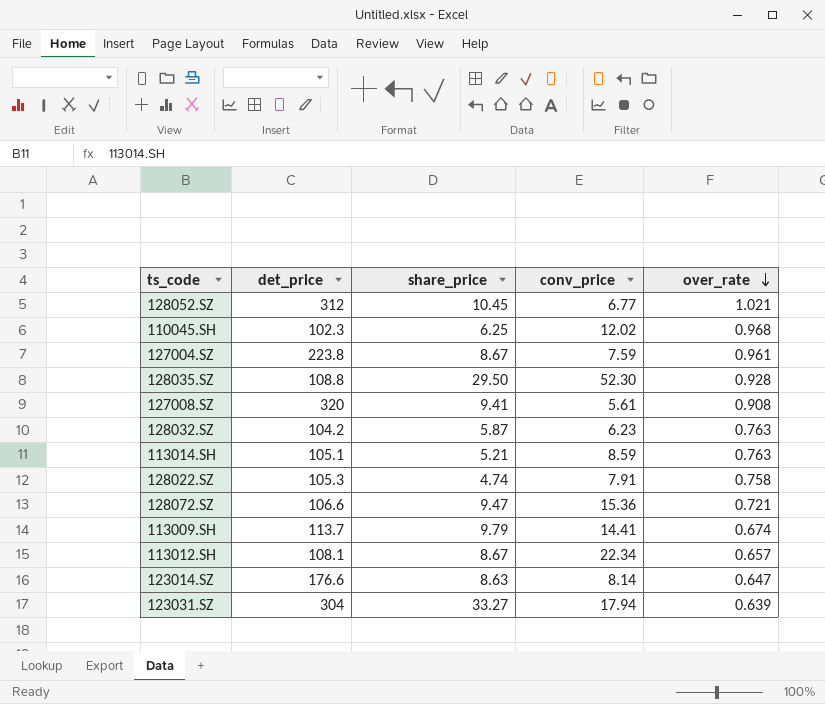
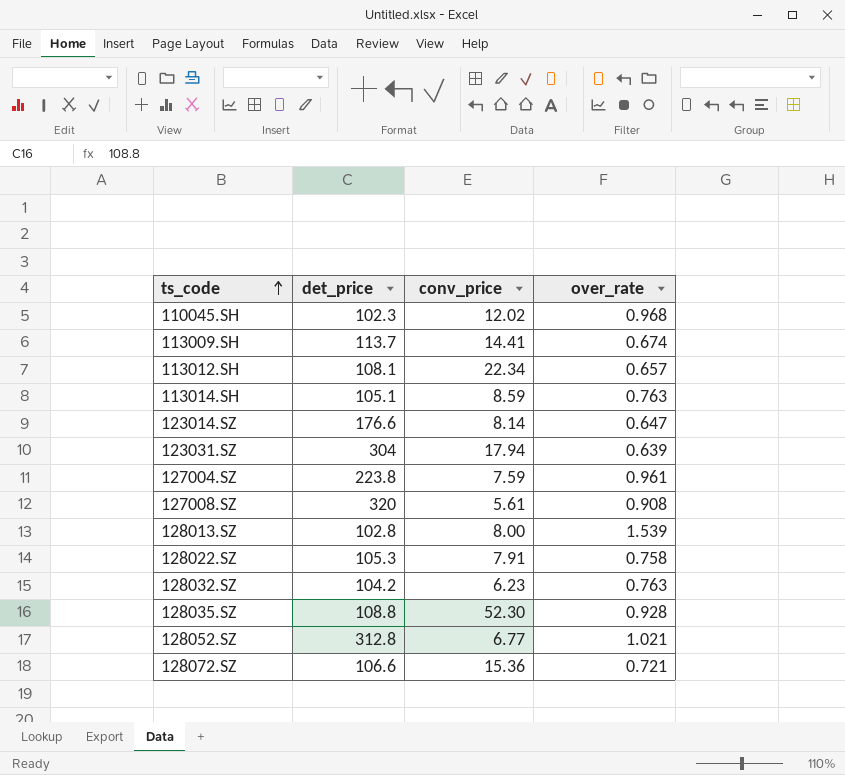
row order: over_rate descending -> ts_code ascending
column share_price | position: 3 -> none
row 128013.SZ: none -> 102.8 | 8.00 | 1.539
128052.SZ | det_price: 312 -> 312.8

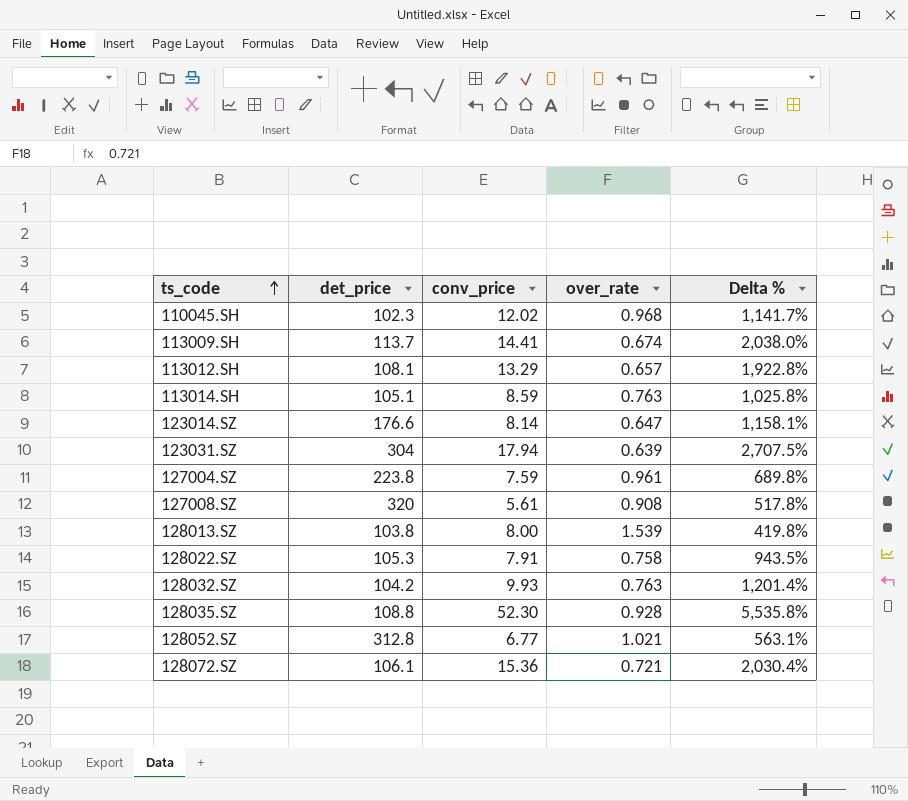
column Delta % | formula: none -> ([conv_price] - [over_rate]) / [over_rate]
113012.SH | conv_price: 22.34 -> 13.29
128013.SZ | det_price: 102.8 -> 103.8
128032.SZ | conv_price: 6.23 -> 9.93
128072.SZ | det_price: 106.6 -> 106.1

